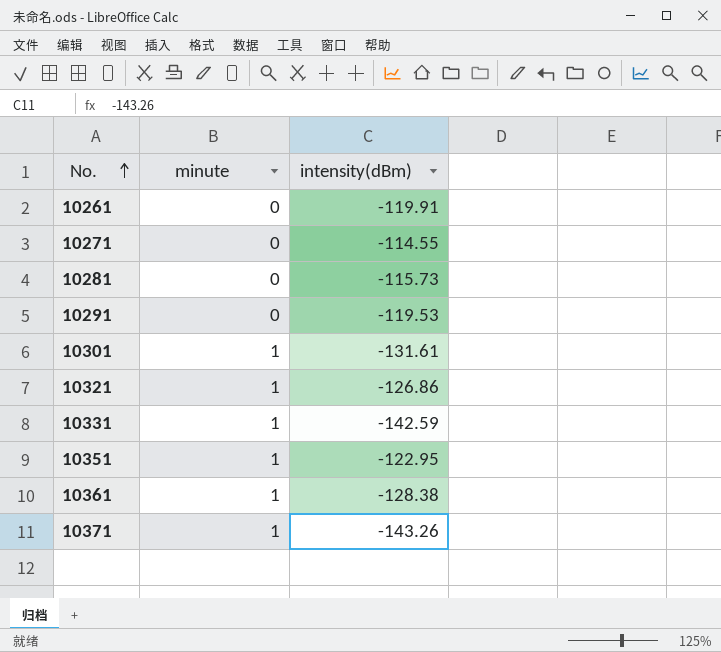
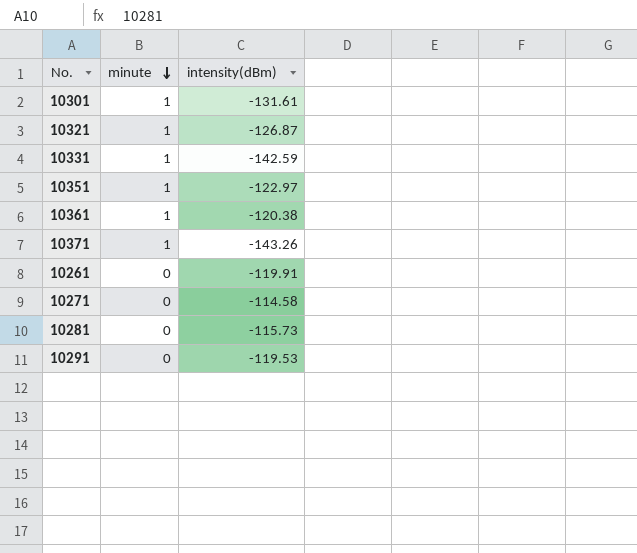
row order: No. ascending -> minute descending
10321 | intensity(dBm): -126.86 -> -126.87
10351 | intensity(dBm): -122.95 -> -122.97
10361 | intensity(dBm): -128.38 -> -120.38
10271 | intensity(dBm): -114.55 -> -114.58

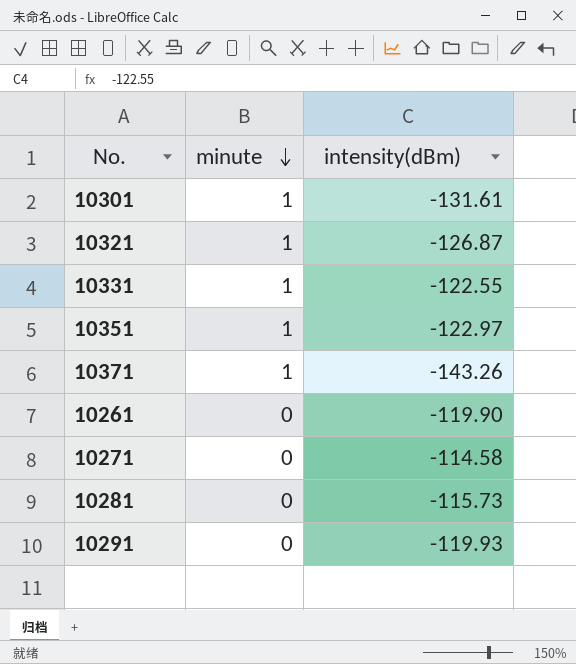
row 10361: 1 | -120.38 -> none
10331 | intensity(dBm): -142.59 -> -122.55
10261 | intensity(dBm): -119.91 -> -119.90
10291 | intensity(dBm): -119.53 -> -119.93

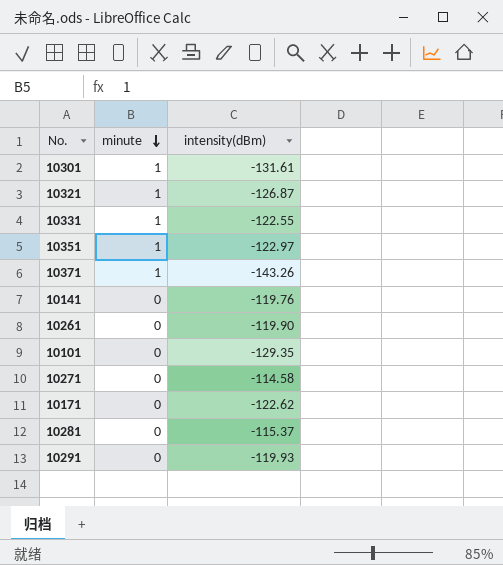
row 10141: none -> 0 | -119.76
row 10101: none -> 0 | -129.35
row 10171: none -> 0 | -122.62
10281 | intensity(dBm): -115.73 -> -115.37

